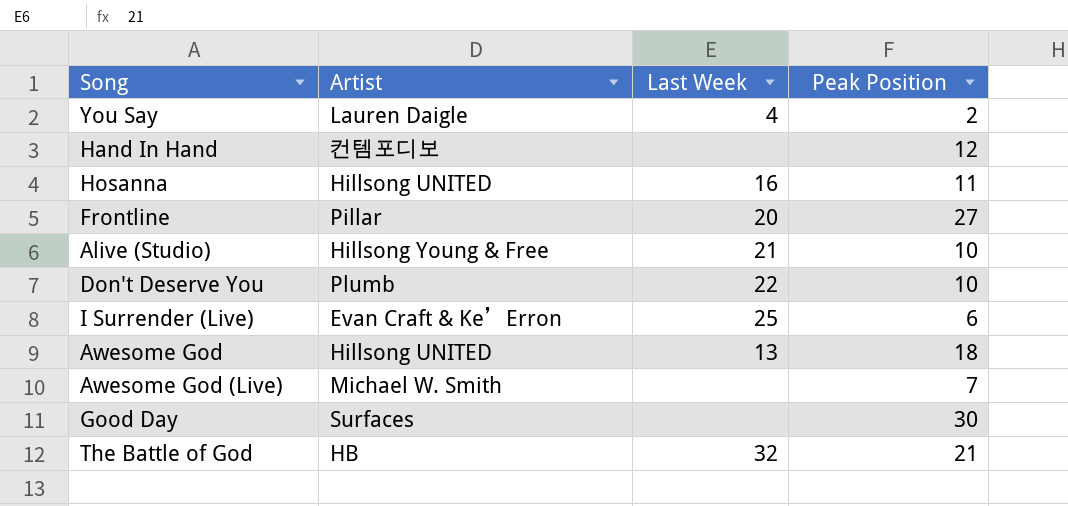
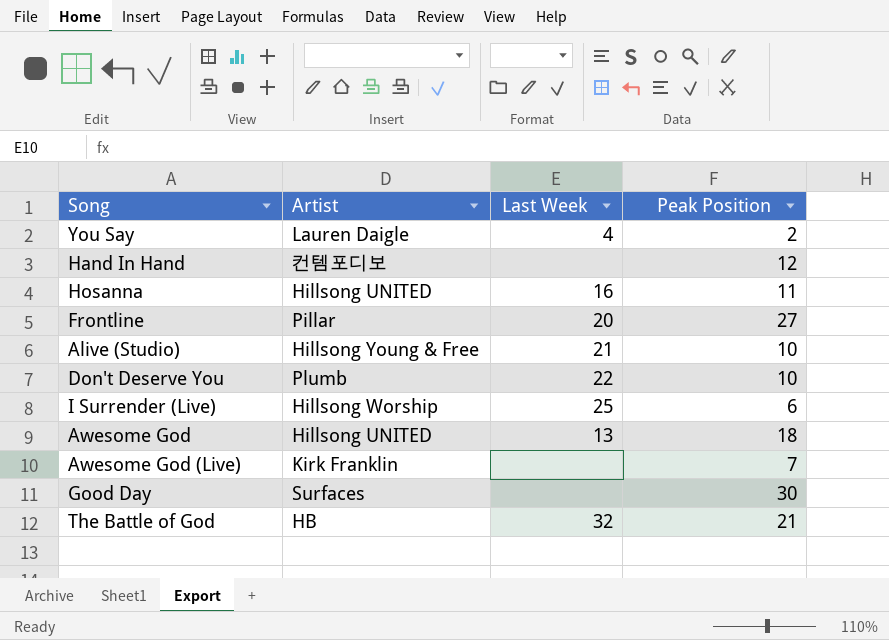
I Surrender (Live) | Artist: Evan Craft & Ke’Erron -> Hillsong Worship
Awesome God (Live) | Artist: Michael W. Smith -> Kirk Franklin

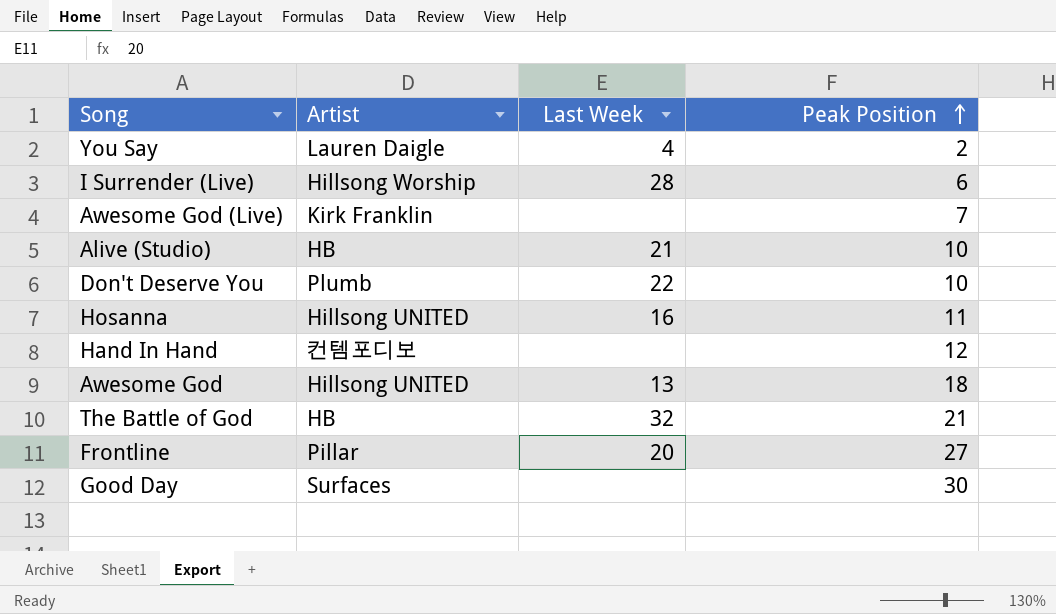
row order: none -> Peak Position ascending
I Surrender (Live) | Last Week: 25 -> 28
Alive (Studio) | Artist: Hillsong Young & Free -> HB

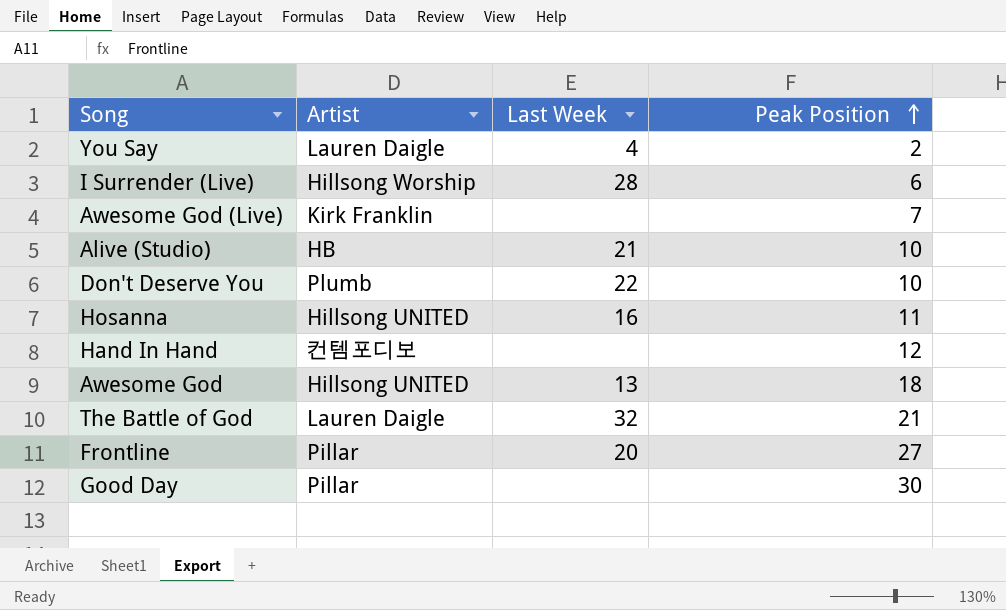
The Battle of God | Artist: HB -> Lauren Daigle
Good Day | Artist: Surfaces -> Pillar

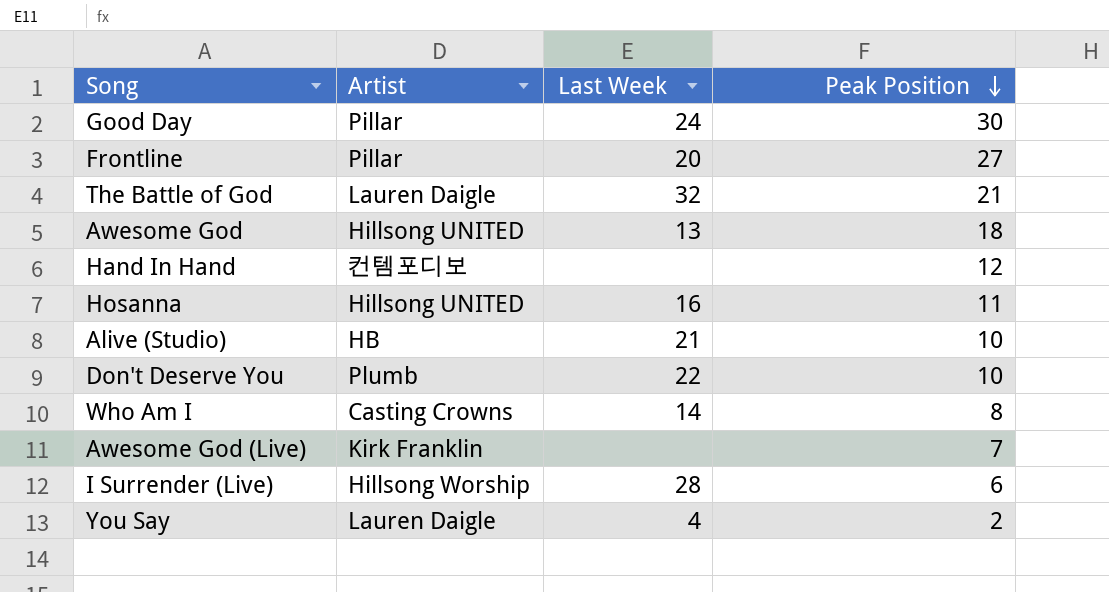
row order: Peak Position ascending -> Peak Position descending
Good Day | Last Week: none -> 24
row Who Am I: none -> Casting Crowns | 14 | 8

